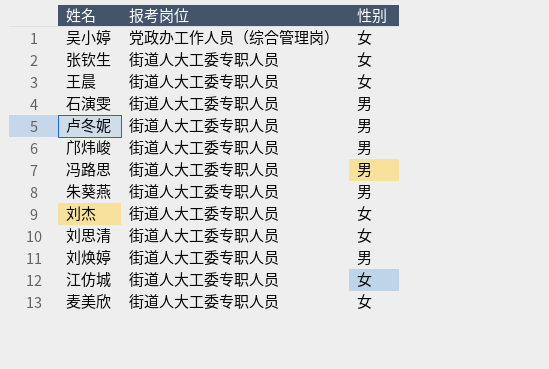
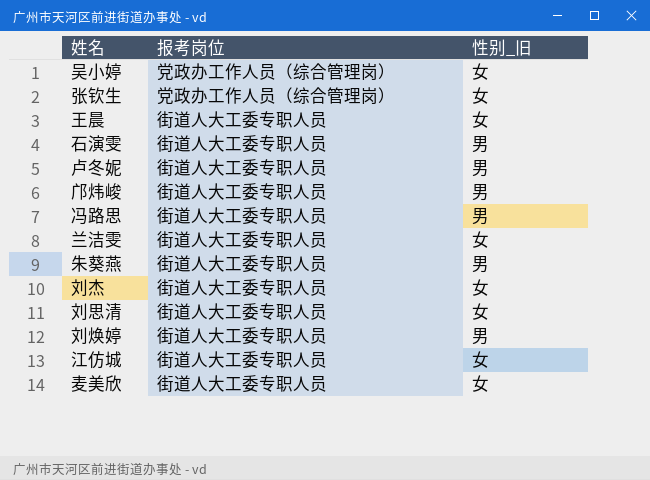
column name: 性别 -> 性别_旧
张钦生 | 报考岗位: 街道人大工委专职人员 -> 党政办工作人员（综合管理岗）
row 兰洁雯: none -> 街道人大工委专职人员 | 女

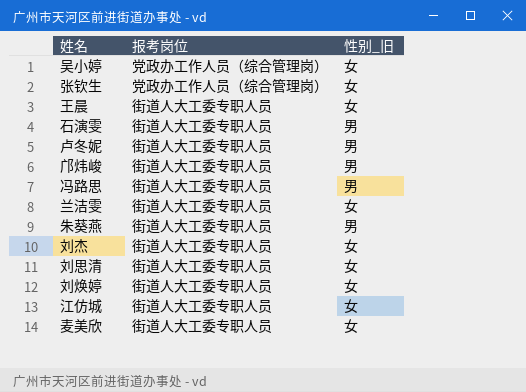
刘焕婷 | 性别_旧: 男 -> 女

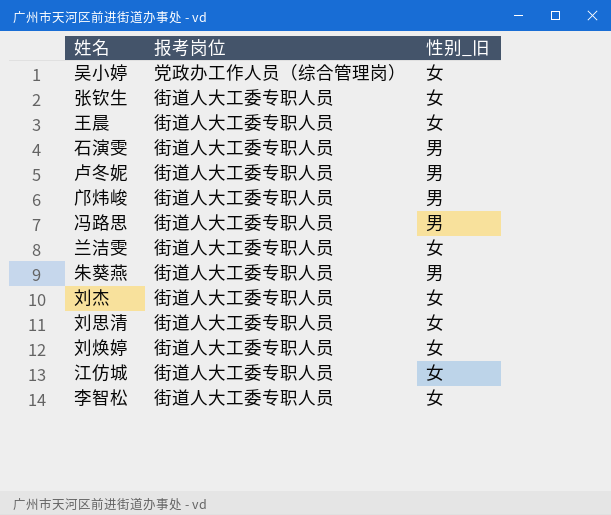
row 麦美欣: 街道人大工委专职人员 | 女 -> none
张钦生 | 报考岗位: 党政办工作人员（综合管理岗） -> 街道人大工委专职人员
row 李智松: none -> 街道人大工委专职人员 | 女

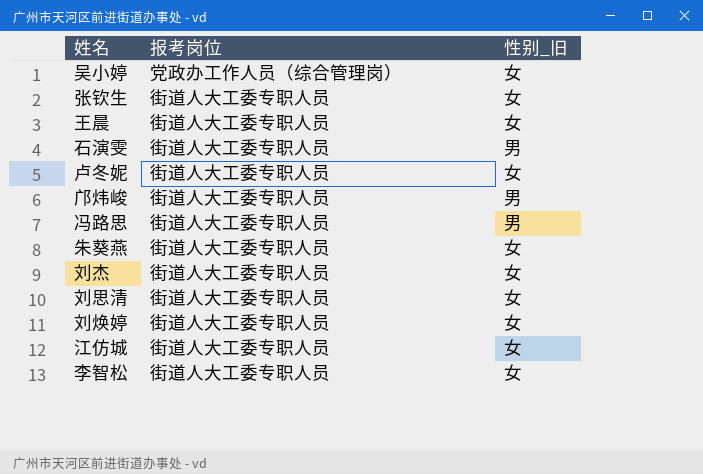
row 兰洁雯: 街道人大工委专职人员 | 女 -> none
卢冬妮 | 性别_旧: 男 -> 女
朱葵燕 | 性别_旧: 男 -> 女

